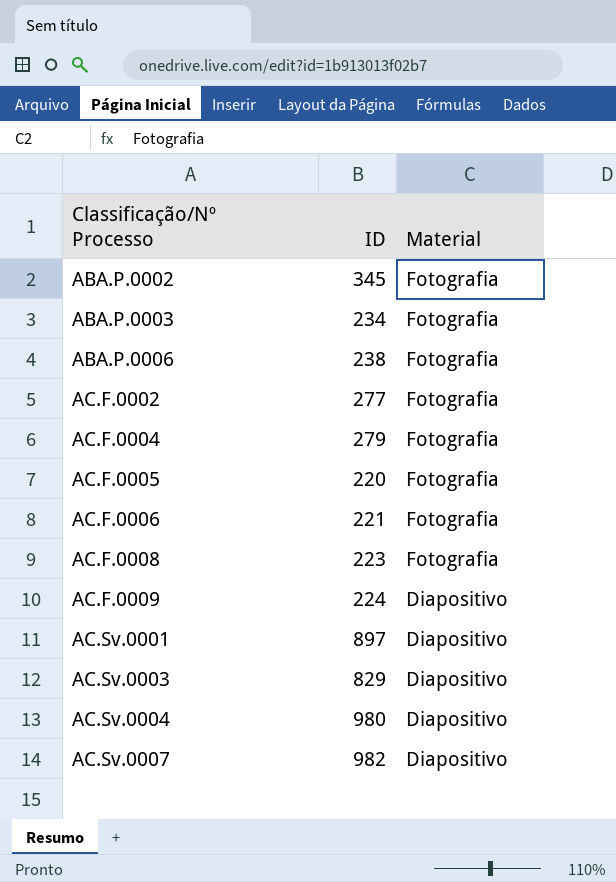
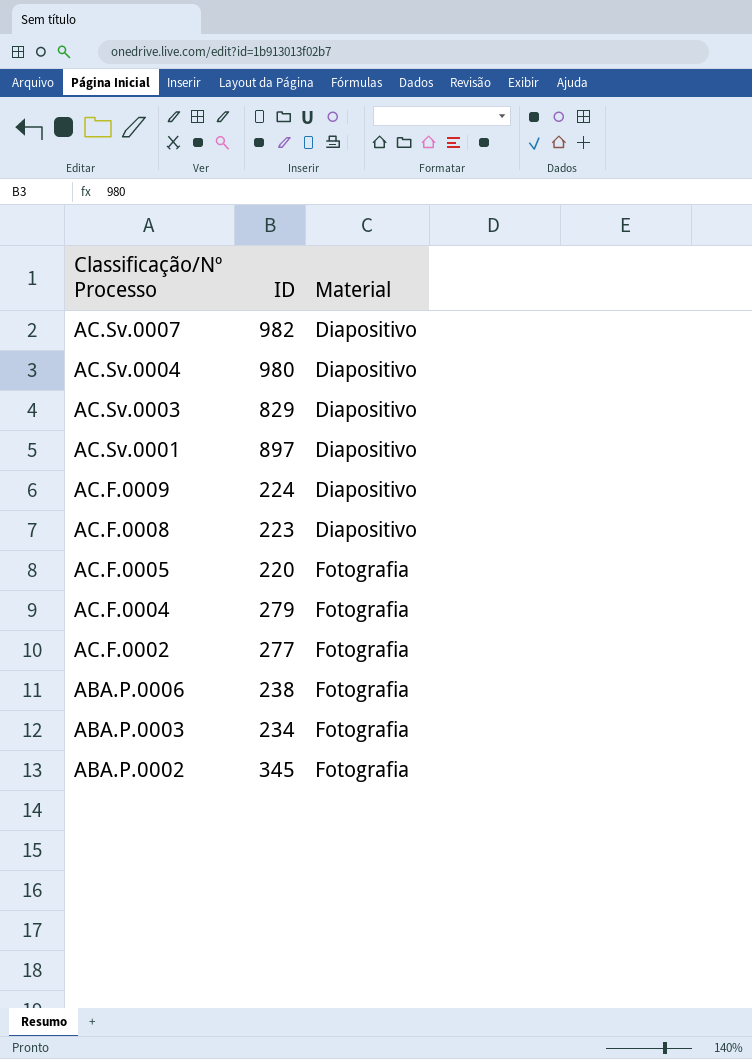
row order: Classificação/Nº Processo ascending -> Classificação/Nº Processo descending
row AC.F.0006: 221 | Fotografia -> none
AC.F.0008 | Material: Fotografia -> Diapositivo

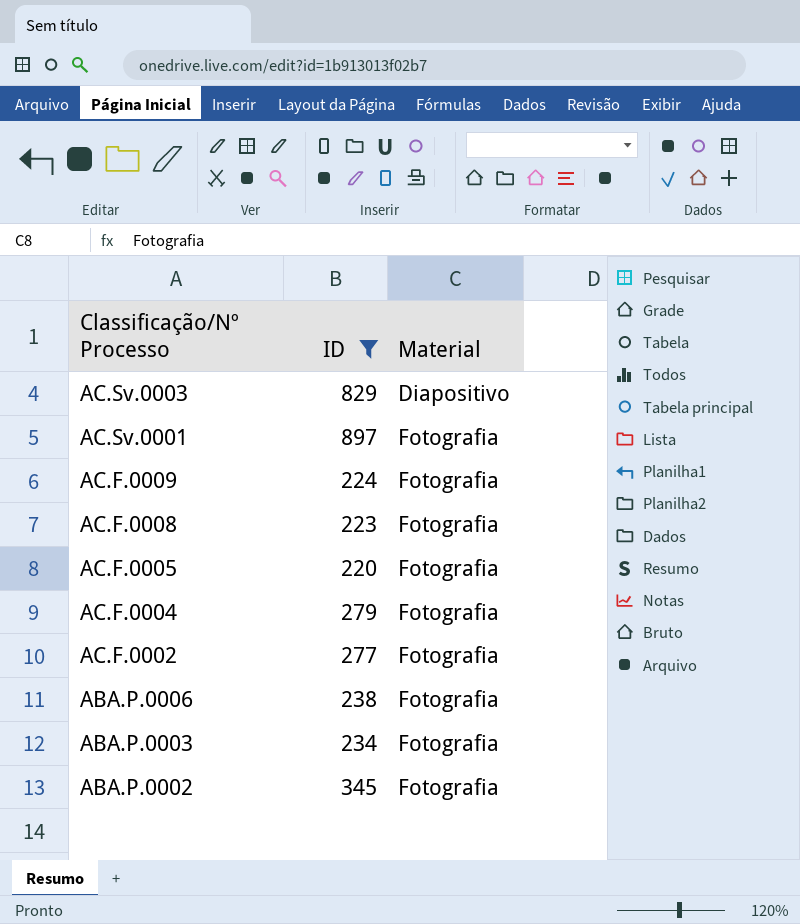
filter: none -> ID <= 897
AC.Sv.0001 | Material: Diapositivo -> Fotografia
AC.F.0009 | Material: Diapositivo -> Fotografia
AC.F.0008 | Material: Diapositivo -> Fotografia

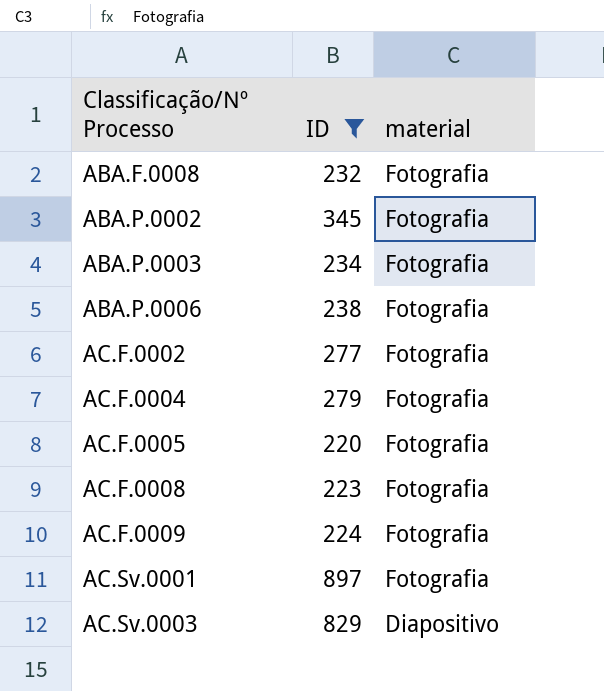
row order: Classificação/Nº Processo descending -> Classificação/Nº Processo ascending
column name: Material -> material
row ABA.F.0008: none -> 232 | Fotografia

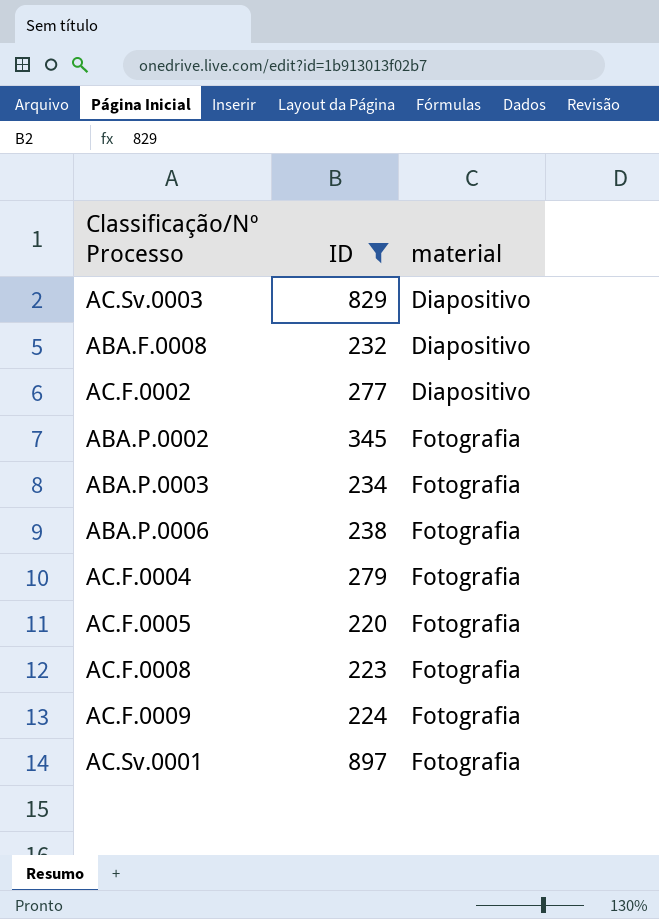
row order: Classificação/Nº Processo ascending -> material ascending
ABA.F.0008 | material: Fotografia -> Diapositivo
AC.F.0002 | material: Fotografia -> Diapositivo

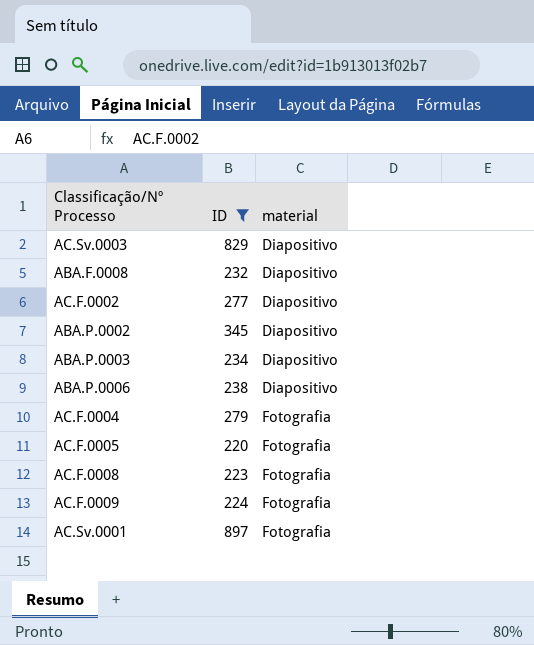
ABA.P.0002 | material: Fotografia -> Diapositivo
ABA.P.0003 | material: Fotografia -> Diapositivo
ABA.P.0006 | material: Fotografia -> Diapositivo

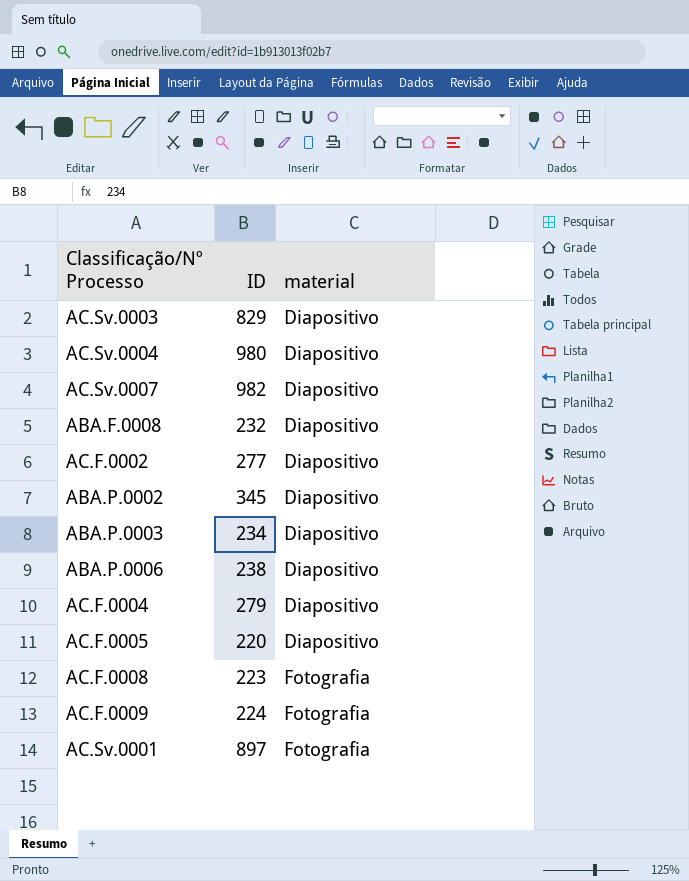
filter: ID <= 897 -> none
AC.F.0004 | material: Fotografia -> Diapositivo
AC.F.0005 | material: Fotografia -> Diapositivo

